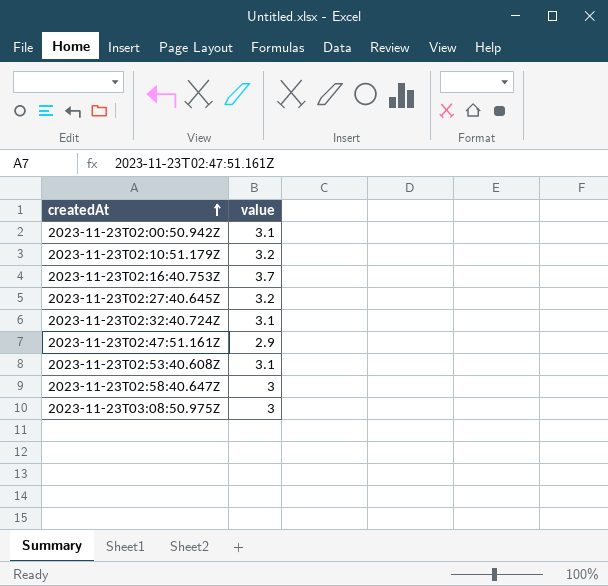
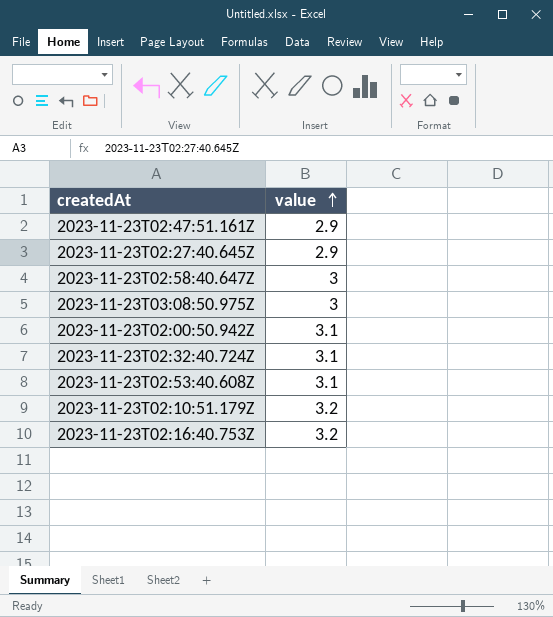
row order: createdAt ascending -> value ascending
2023-11-23T02:27:40.645Z | value: 3.2 -> 2.9
2023-11-23T02:16:40.753Z | value: 3.7 -> 3.2

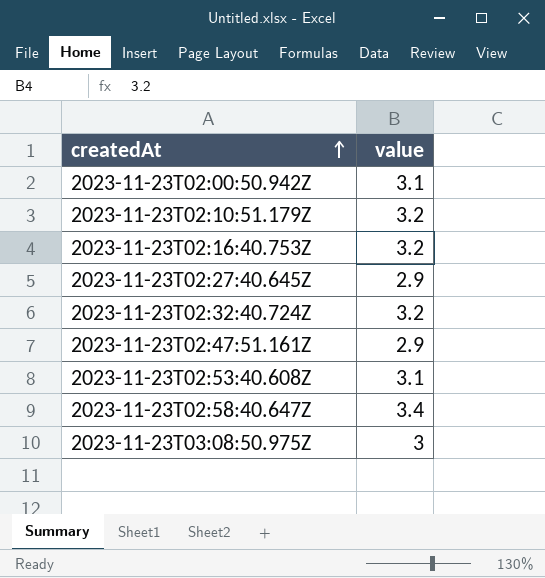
row order: value ascending -> createdAt ascending
2023-11-23T02:32:40.724Z | value: 3.1 -> 3.2
2023-11-23T02:58:40.647Z | value: 3 -> 3.4

